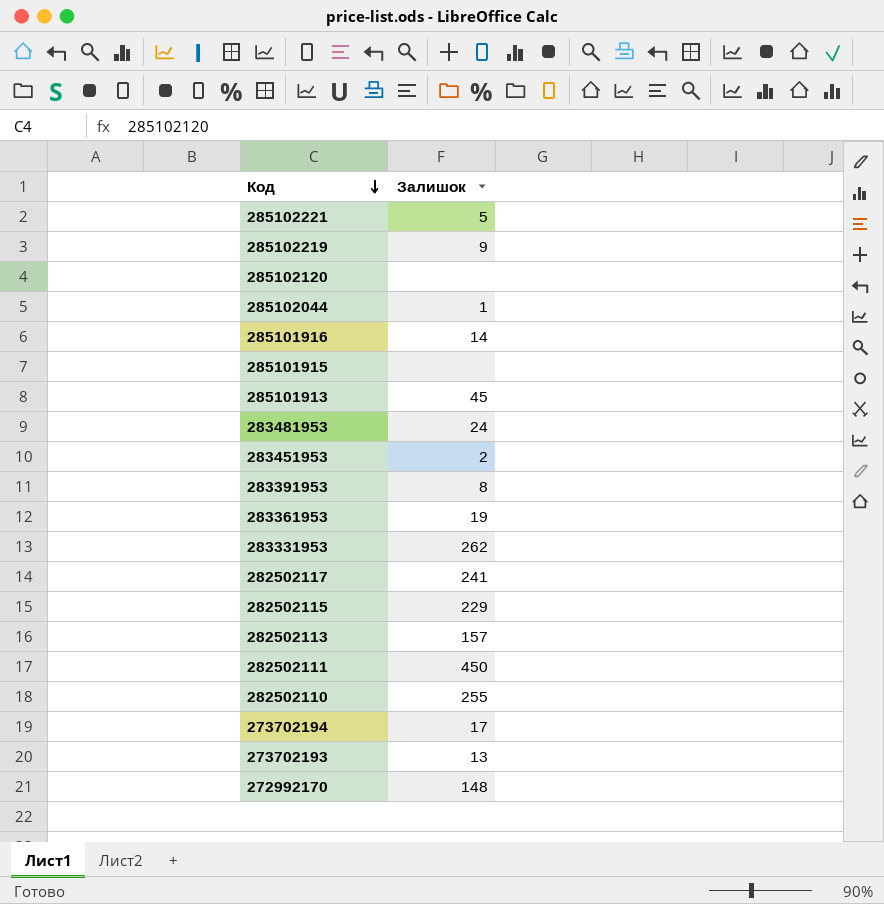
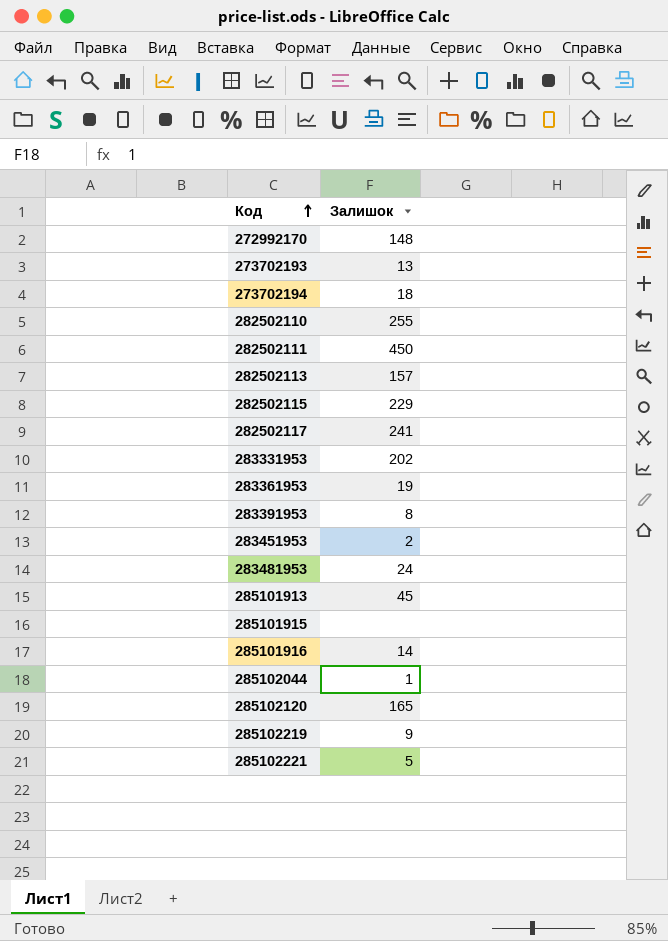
row order: Код descending -> Код ascending
273702194 | Залишок: 17 -> 18
283331953 | Залишок: 262 -> 202
285102120 | Залишок: none -> 165

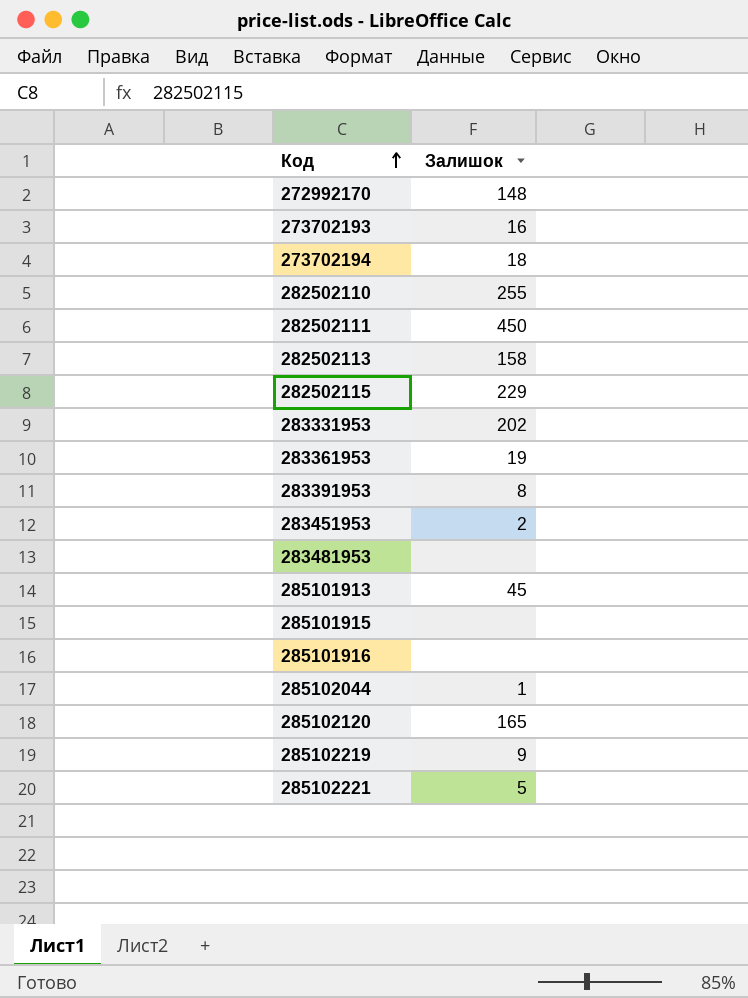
row 282502117: 241 -> none
273702193 | Залишок: 13 -> 16
282502113 | Залишок: 157 -> 158
283481953 | Залишок: 24 -> none
285101916 | Залишок: 14 -> none

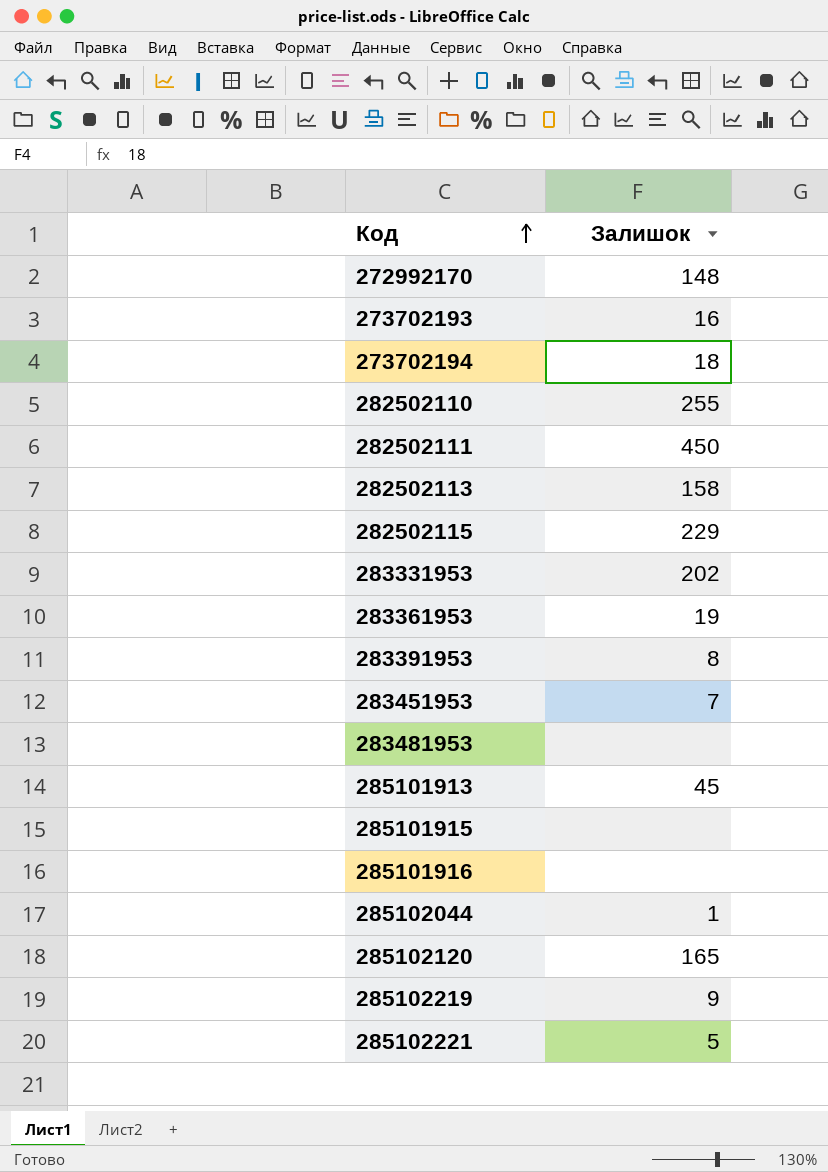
283451953 | Залишок: 2 -> 7

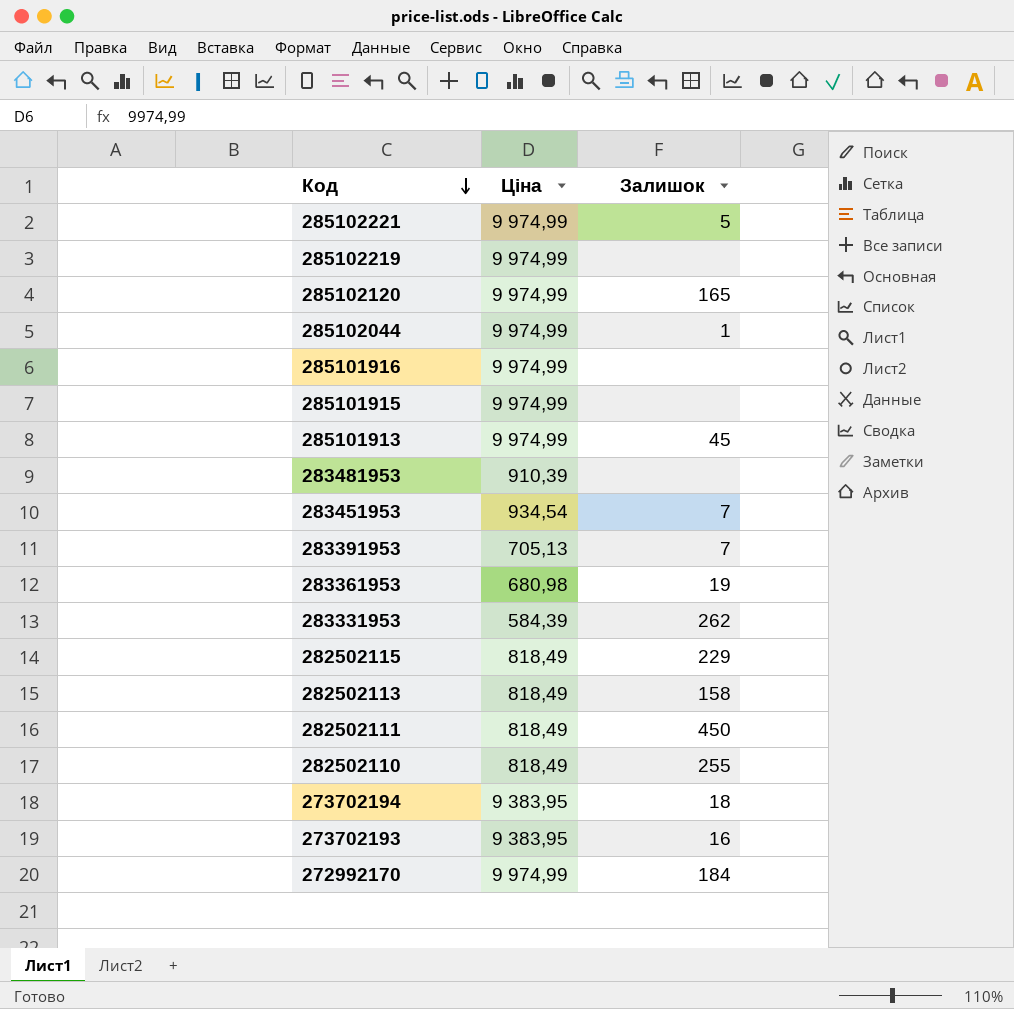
row order: Код ascending -> Код descending
column Ціна | position: none -> 2
285102219 | Залишок: 9 -> none
283391953 | Залишок: 8 -> 7
283331953 | Залишок: 202 -> 262
272992170 | Залишок: 148 -> 184

